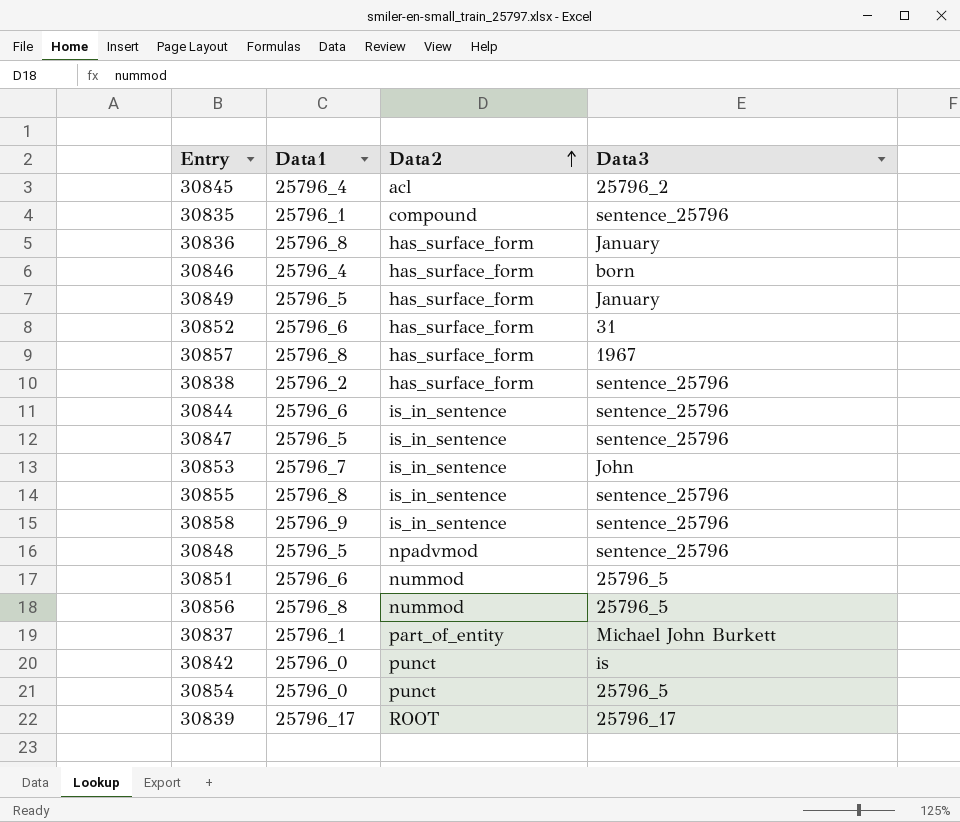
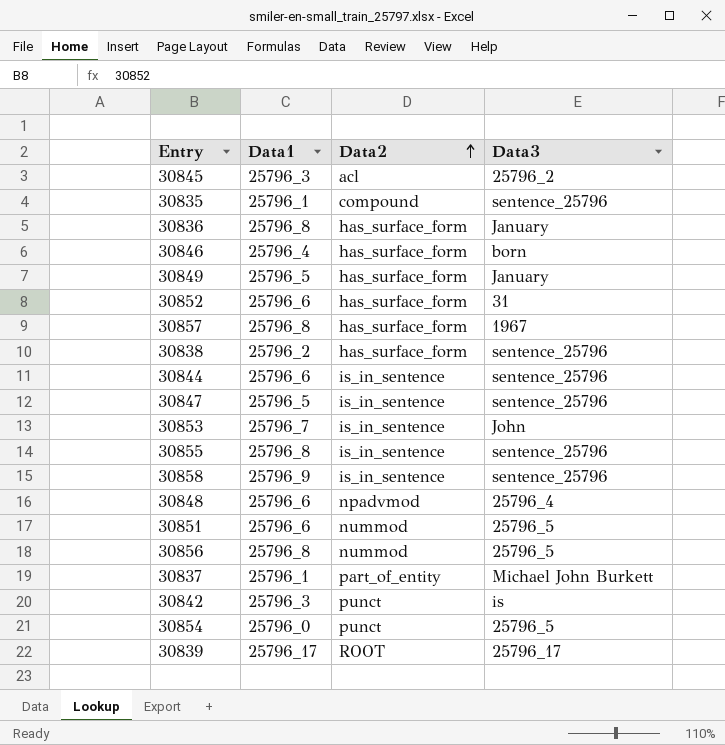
30845 | Data1: 25796_4 -> 25796_3
30848 | Data1: 25796_5 -> 25796_6
30848 | Data3: sentence_25796 -> 25796_4
30842 | Data1: 25796_0 -> 25796_3

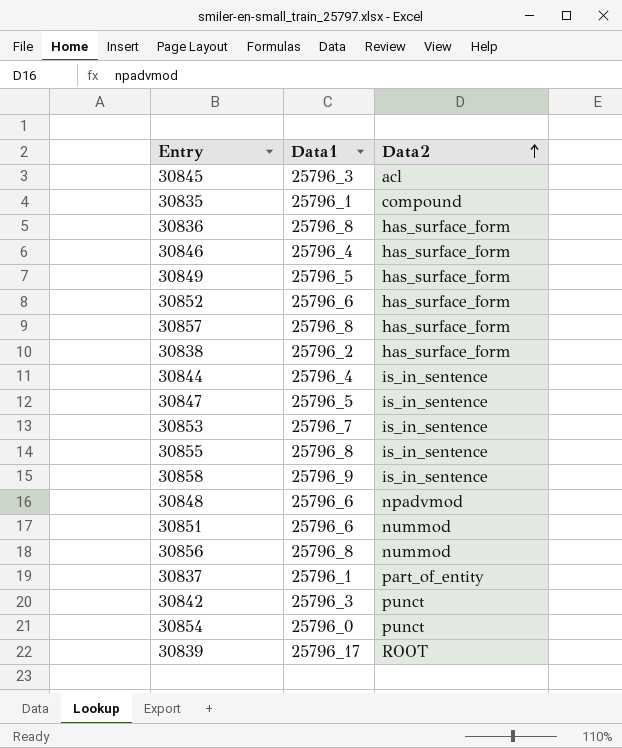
column Data3 | position: 4 -> none
30844 | Data1: 25796_6 -> 25796_4

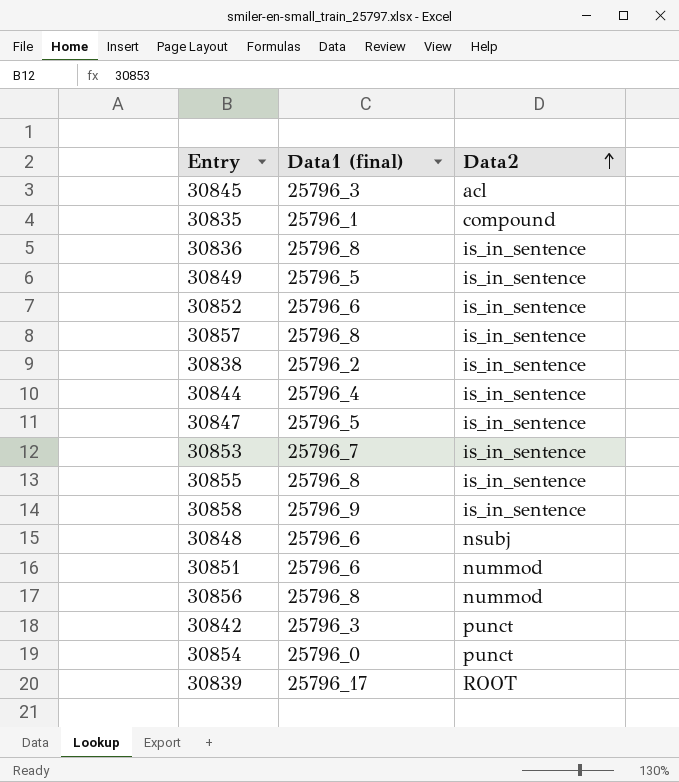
column name: Data1 -> Data1 (final)
row 30846: 25796_4 | has_surface_form -> none
row 30837: 25796_1 | part_of_entity -> none
30836 | Data2: has_surface_form -> is_in_sentence
30849 | Data2: has_surface_form -> is_in_sentence
30852 | Data2: has_surface_form -> is_in_sentence
30857 | Data2: has_surface_form -> is_in_sentence
30838 | Data2: has_surface_form -> is_in_sentence
30848 | Data2: npadvmod -> nsubj

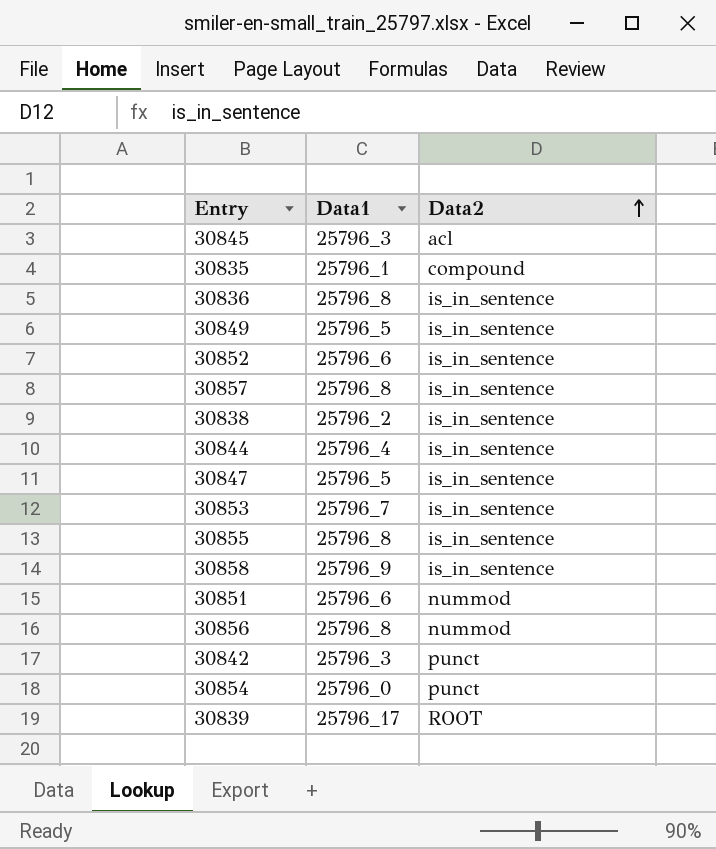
column name: Data1 (final) -> Data1
row 30848: 25796_6 | nsubj -> none

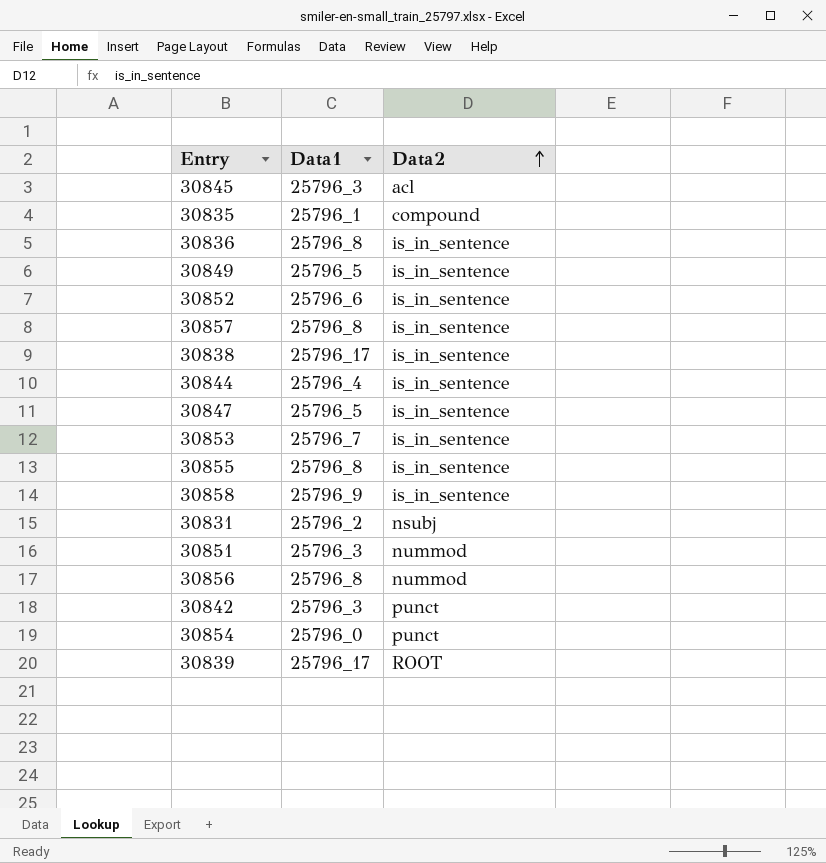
30838 | Data1: 25796_2 -> 25796_17
row 30831: none -> 25796_2 | nsubj
30851 | Data1: 25796_6 -> 25796_3

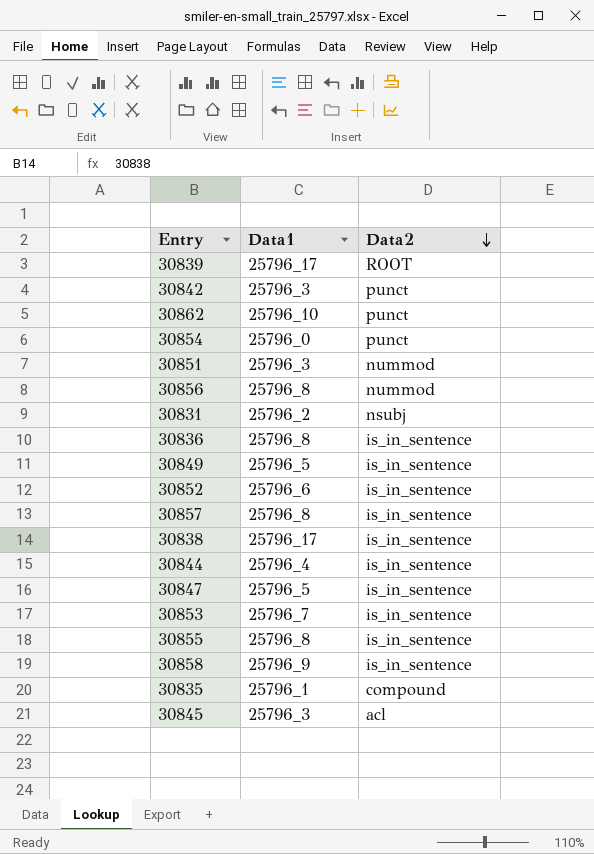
row order: Data2 ascending -> Data2 descending
row 30862: none -> 25796_10 | punct

